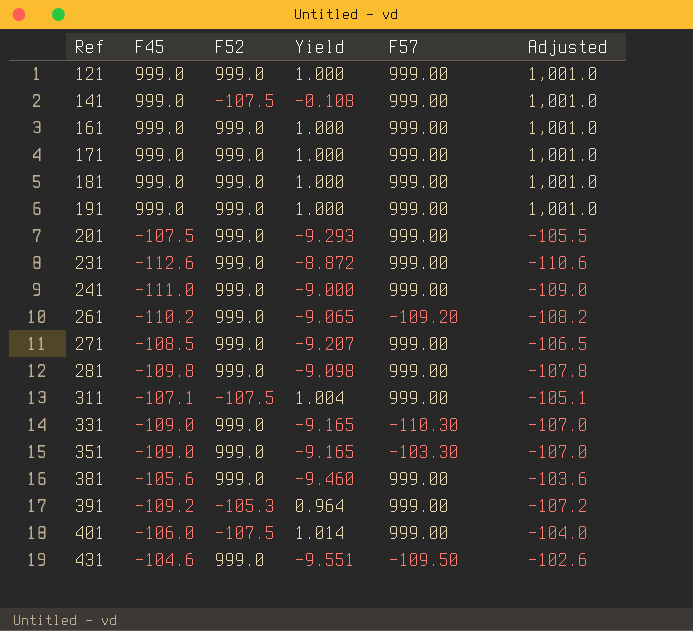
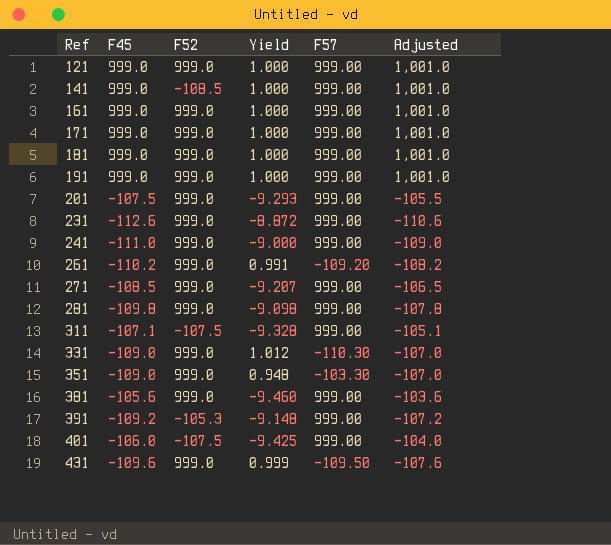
column Yield | formula: [F52] / [F45] -> [F57] / [F45]
141 | F52: -107.5 -> -108.5
431 | F45: -104.6 -> -109.6
431 | Adjusted: -102.6 -> -107.6

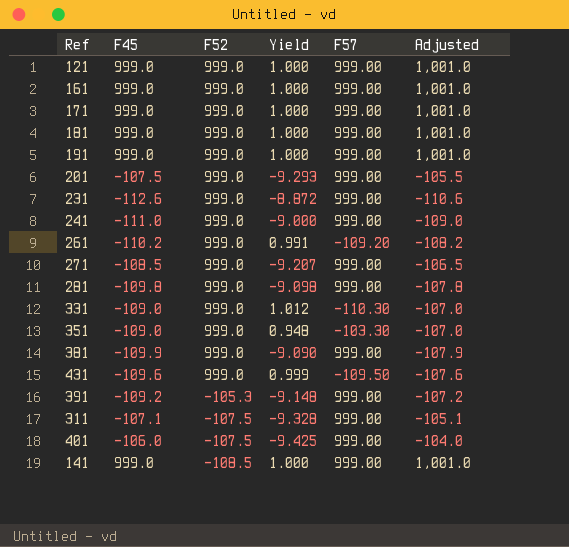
row order: Ref ascending -> F52 descending
381 | F45: -105.6 -> -109.9
381 | Yield: -9.460 -> -9.090
381 | Adjusted: -103.6 -> -107.9

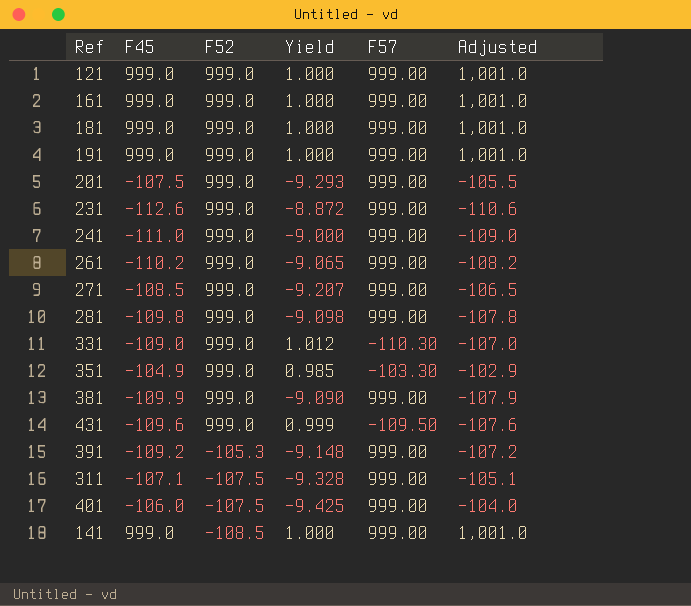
row 171: 999.0 | 999.0 | 1.000 | 999.00 | 1,001.0 -> none
261 | Yield: 0.991 -> -9.065
261 | F57: -109.20 -> 999.00
351 | F45: -109.0 -> -104.9
351 | Yield: 0.948 -> 0.985
351 | Adjusted: -107.0 -> -102.9

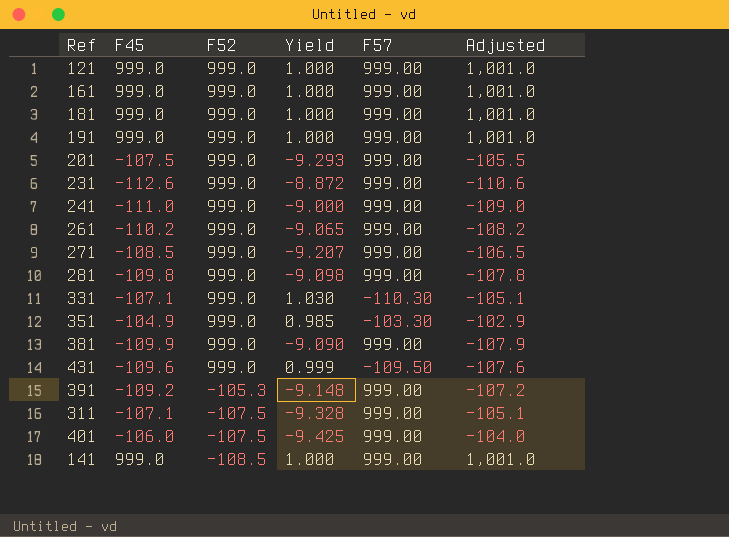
331 | F45: -109.0 -> -107.1
331 | Yield: 1.012 -> 1.030
331 | Adjusted: -107.0 -> -105.1

